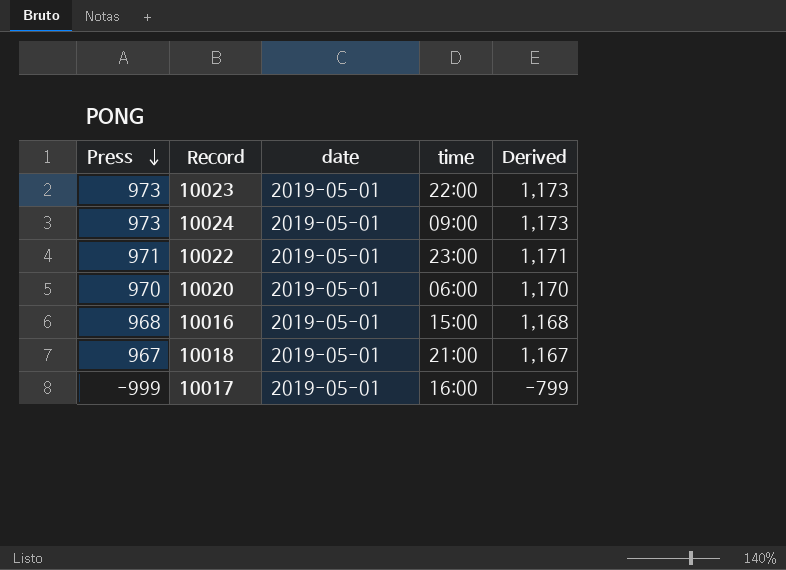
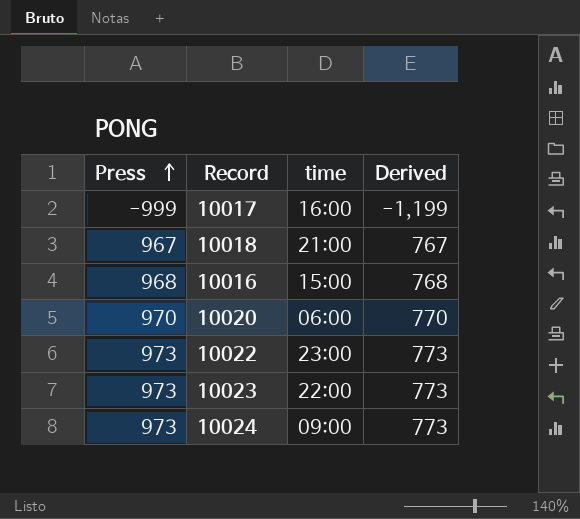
row order: Press descending -> Press ascending
column date | position: 3 -> none
column Derived | formula: [Press] + 200 -> [Press] - 200
10022 | Press: 971 -> 973

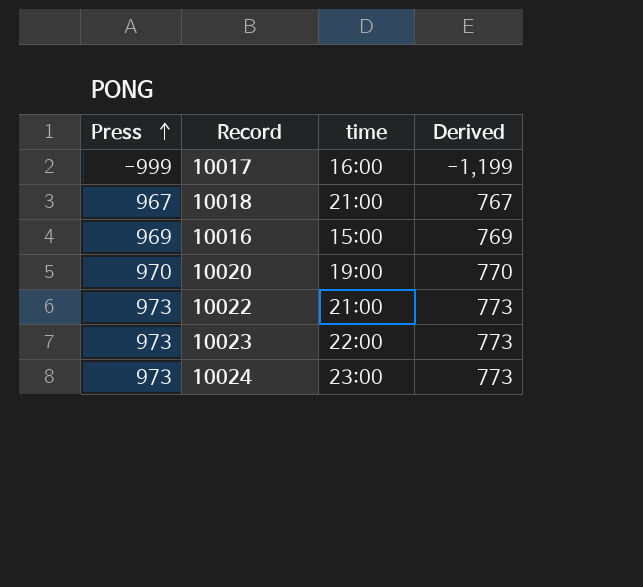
10016 | Press: 968 -> 969
10016 | Derived: 768 -> 769
10020 | time: 06:00 -> 19:00
10022 | time: 23:00 -> 21:00
10024 | time: 09:00 -> 23:00

